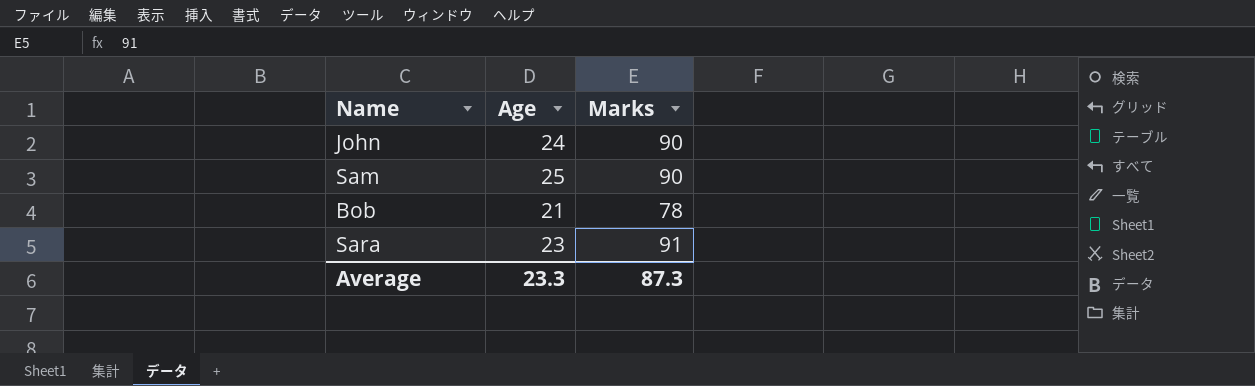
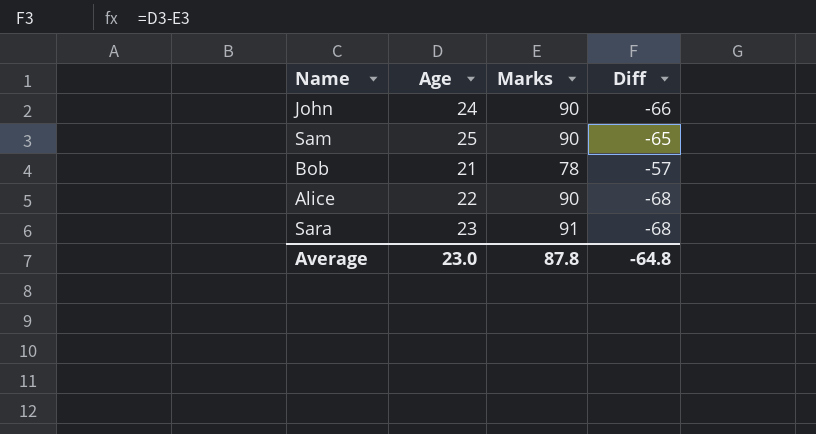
column Diff | formula: none -> [Age] - [Marks]
row Alice: none -> 22 | 90 | -68
Average | Age: 23.3 -> 23.0
Average | Marks: 87.3 -> 87.8

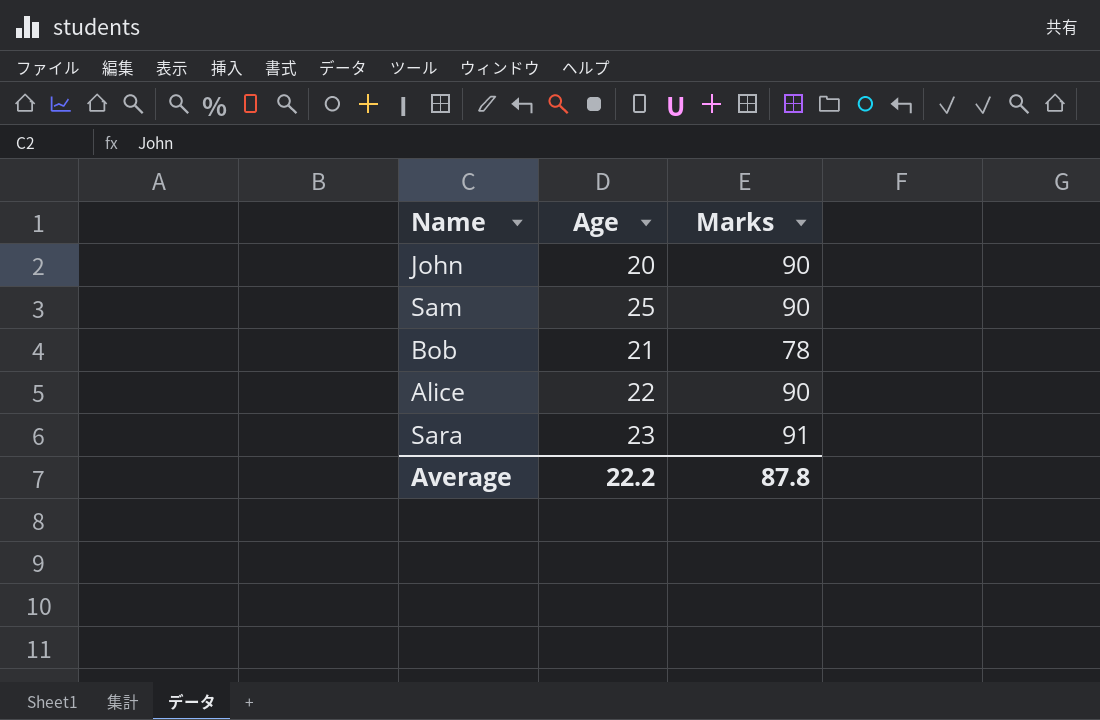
column Diff | formula: [Age] - [Marks] -> none
John | Age: 24 -> 20
Average | Age: 23.0 -> 22.2

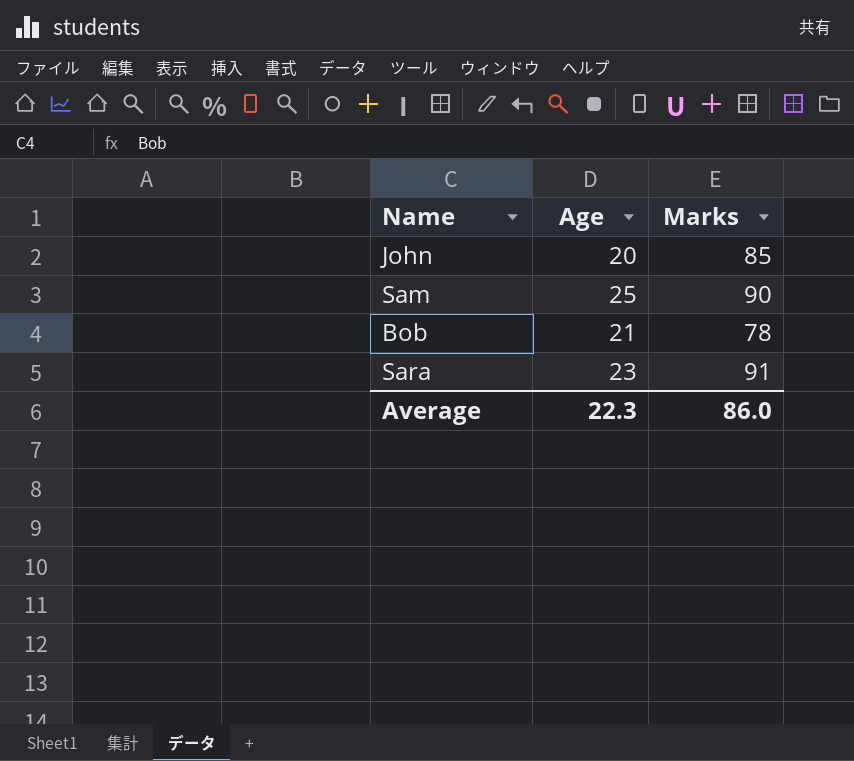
row Alice: 22 | 90 -> none
John | Marks: 90 -> 85
Average | Age: 22.2 -> 22.3
Average | Marks: 87.8 -> 86.0

